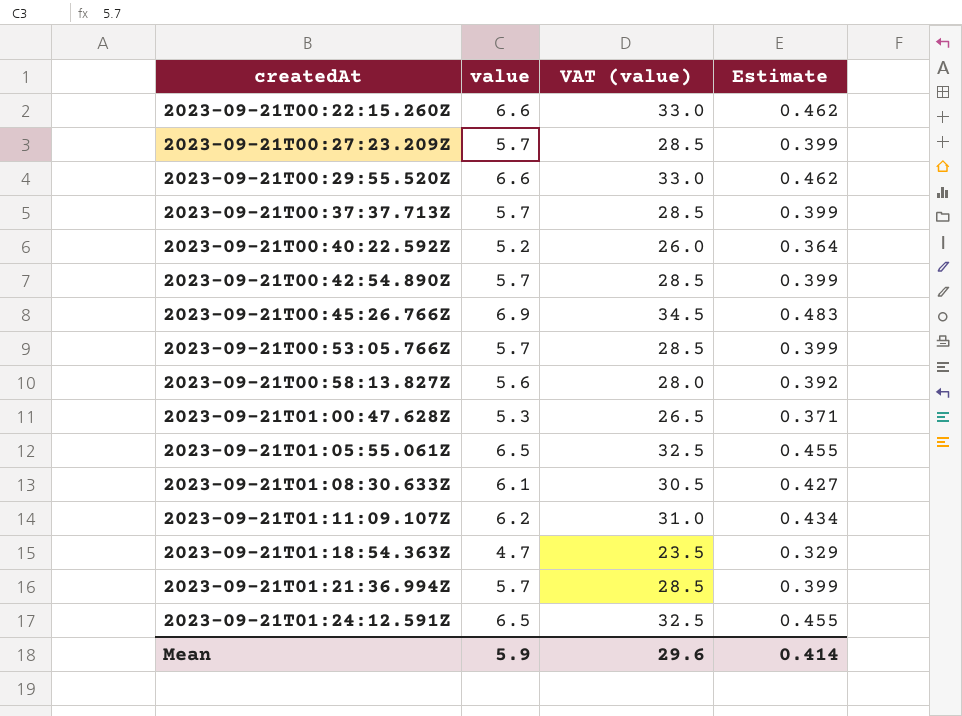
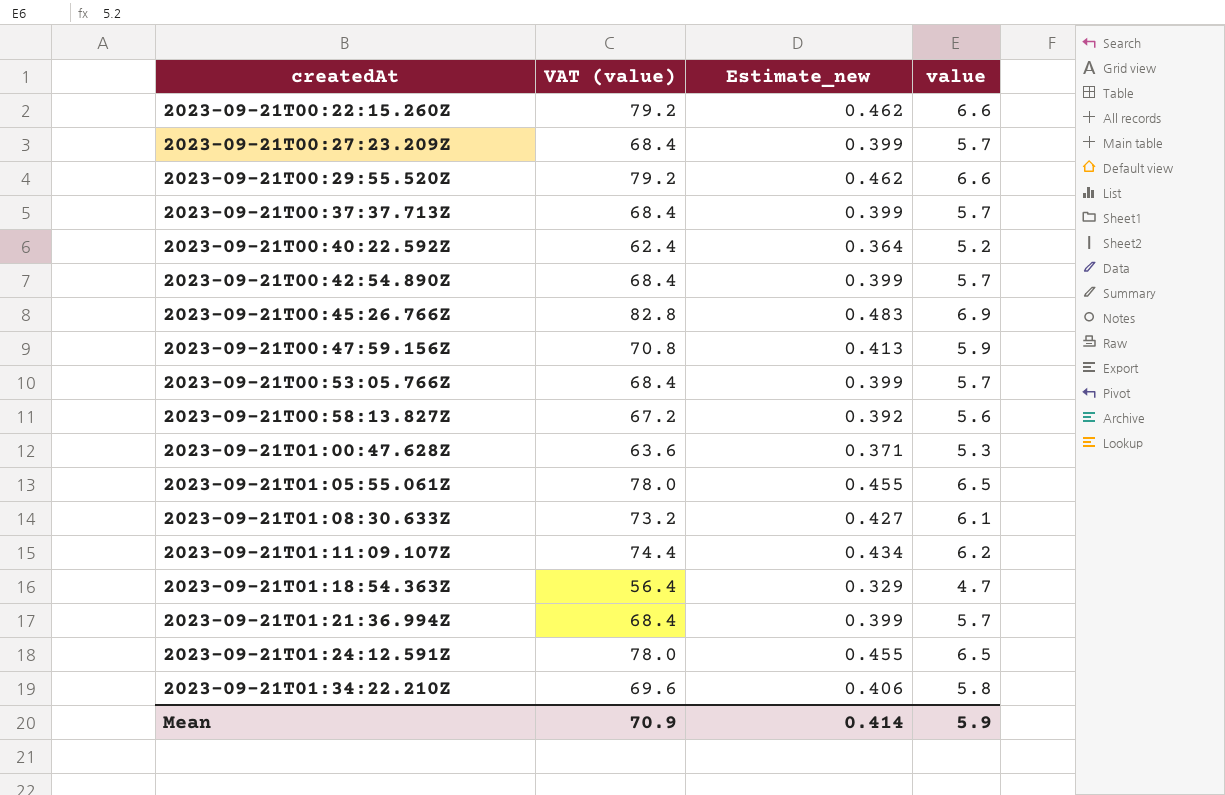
column VAT (value) | formula: [value] * 5 -> [value] * 12
column name: Estimate -> Estimate_new
column value | position: 2 -> 4
row 2023-09-21T00:47:59.156Z: none -> 70.8 | 0.413 | 5.9
row 2023-09-21T01:34:22.210Z: none -> 69.6 | 0.406 | 5.8
Mean | VAT (value): 29.6 -> 70.9

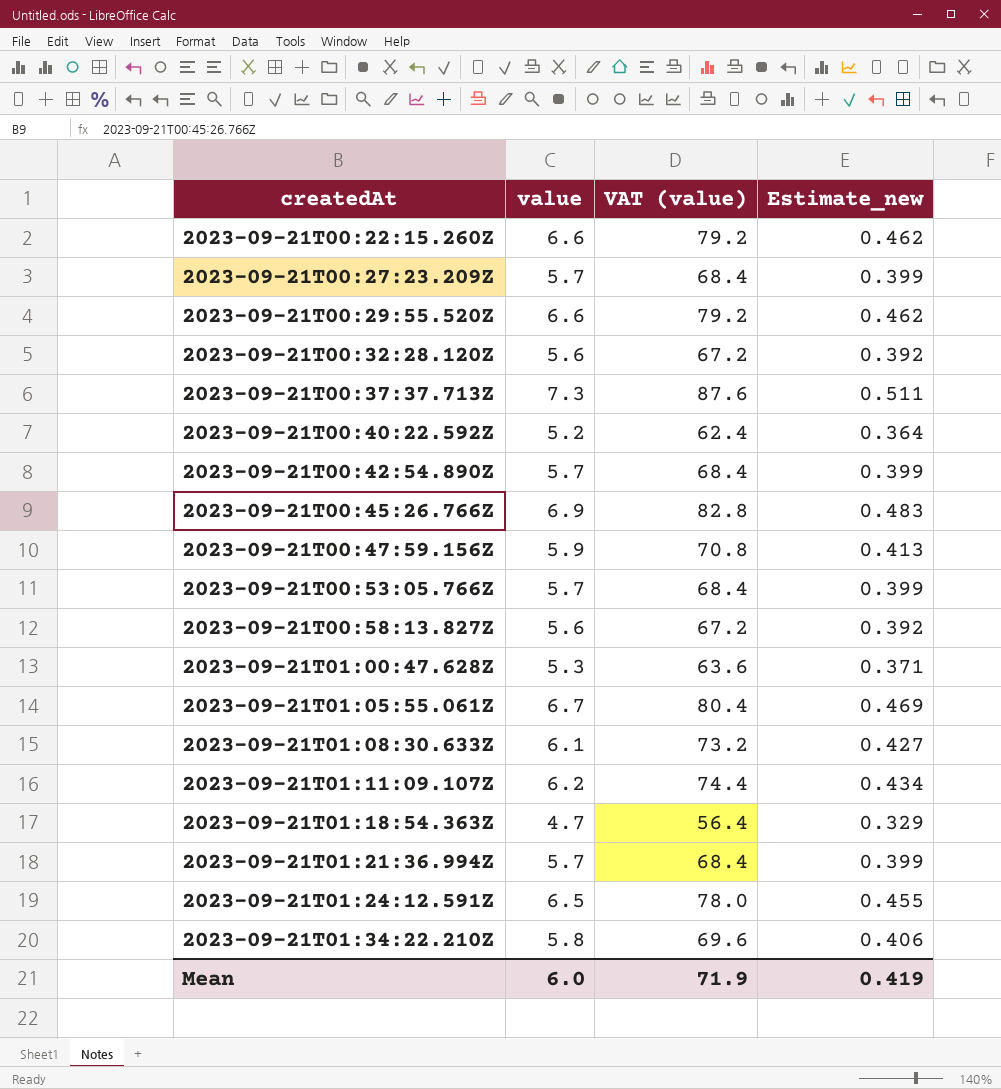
column value | position: 4 -> 2
row 2023-09-21T00:32:28.120Z: none -> 5.6 | 67.2 | 0.392
2023-09-21T00:37:37.713Z | value: 5.7 -> 7.3
2023-09-21T00:37:37.713Z | VAT (value): 68.4 -> 87.6
2023-09-21T00:37:37.713Z | Estimate_new: 0.399 -> 0.511
2023-09-21T01:05:55.061Z | value: 6.5 -> 6.7
2023-09-21T01:05:55.061Z | VAT (value): 78.0 -> 80.4
2023-09-21T01:05:55.061Z | Estimate_new: 0.455 -> 0.469
Mean | value: 5.9 -> 6.0
Mean | VAT (value): 70.9 -> 71.9
Mean | Estimate_new: 0.414 -> 0.419

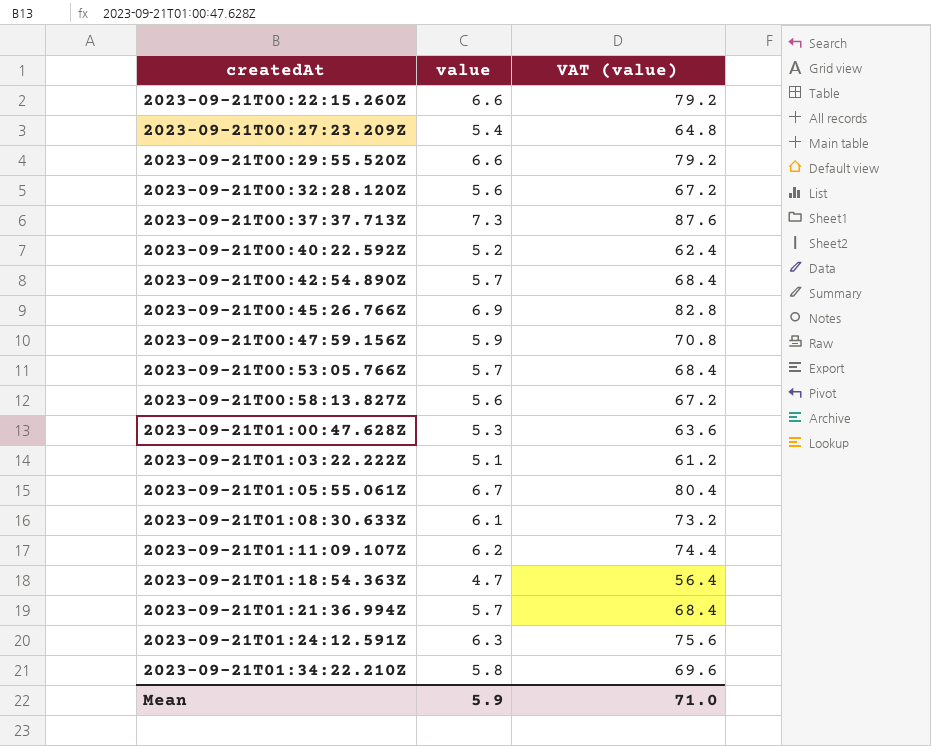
column Estimate_new | formula: [value] * 0.07 -> none
2023-09-21T00:27:23.209Z | value: 5.7 -> 5.4
2023-09-21T00:27:23.209Z | VAT (value): 68.4 -> 64.8
row 2023-09-21T01:03:22.222Z: none -> 5.1 | 61.2
2023-09-21T01:24:12.591Z | value: 6.5 -> 6.3
2023-09-21T01:24:12.591Z | VAT (value): 78.0 -> 75.6
Mean | value: 6.0 -> 5.9
Mean | VAT (value): 71.9 -> 71.0

